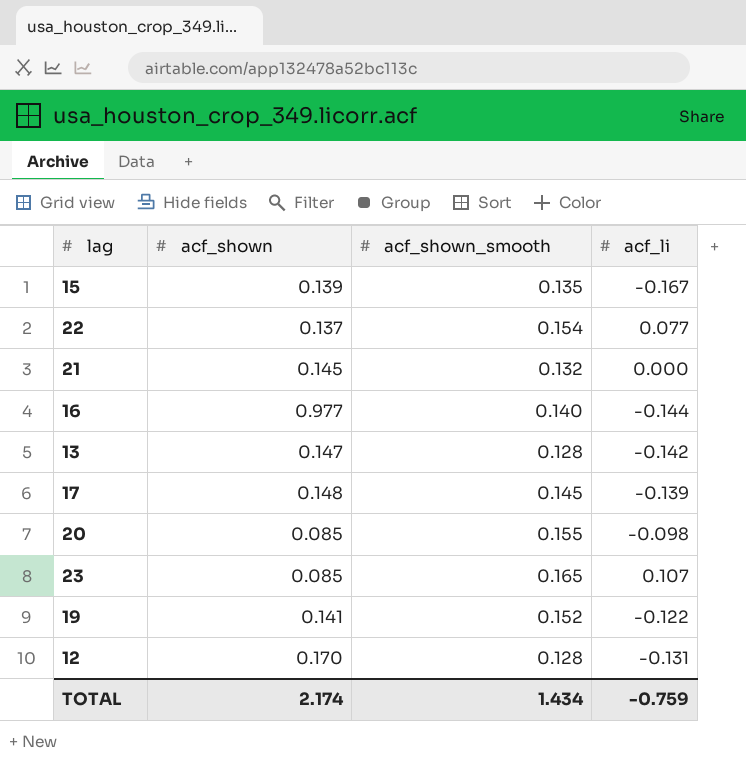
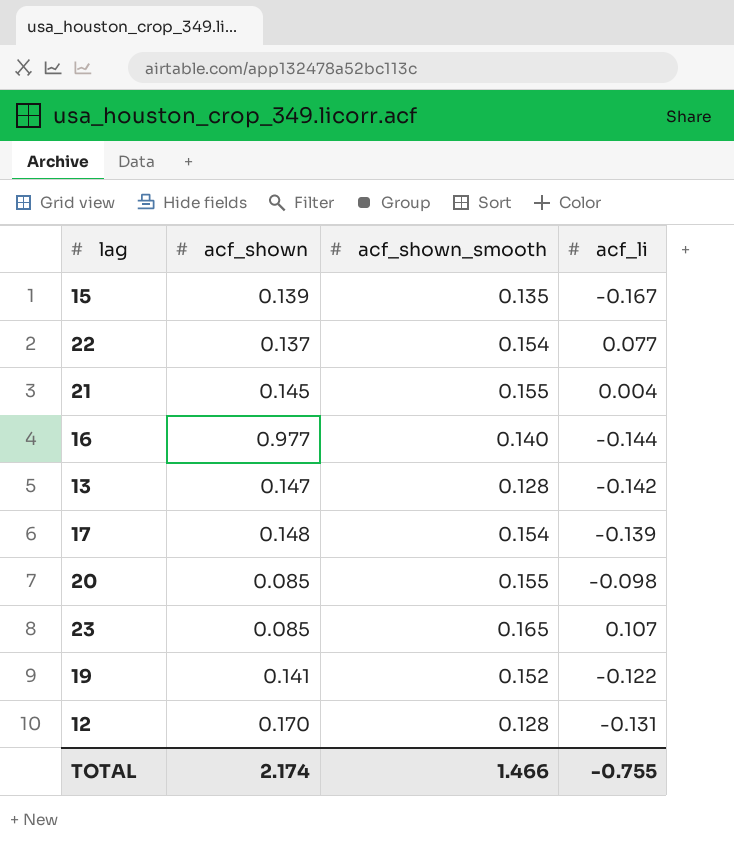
21 | acf_shown_smooth: 0.132 -> 0.155
21 | acf_li: 0.000 -> 0.004
17 | acf_shown_smooth: 0.145 -> 0.154
TOTAL | acf_shown_smooth: 1.434 -> 1.466
TOTAL | acf_li: -0.759 -> -0.755

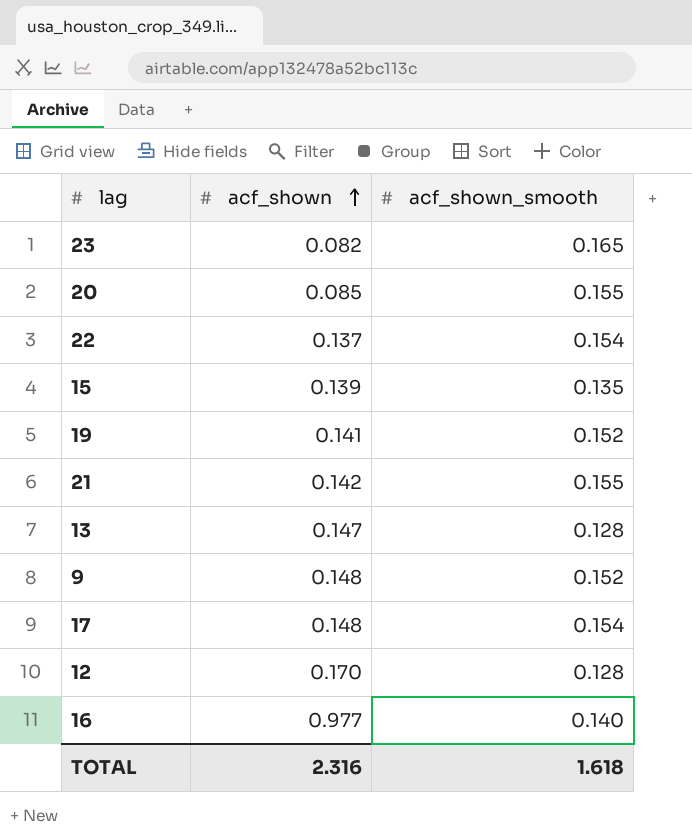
row order: none -> acf_shown ascending
column acf_li | position: 4 -> none
23 | acf_shown: 0.085 -> 0.082
21 | acf_shown: 0.145 -> 0.142
row 9: none -> 0.148 | 0.152
TOTAL | acf_shown: 2.174 -> 2.316
TOTAL | acf_shown_smooth: 1.466 -> 1.618

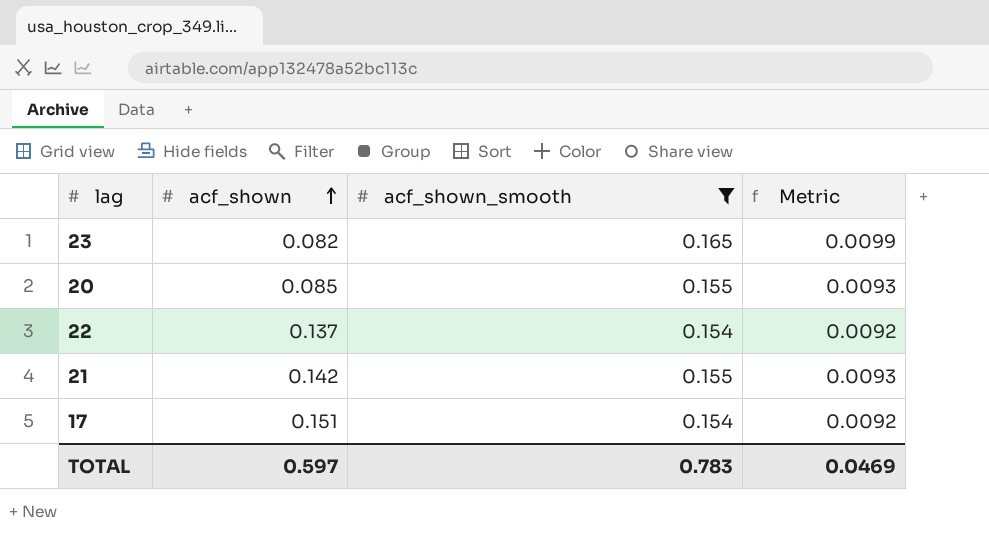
filter: none -> acf_shown_smooth >= 0.154
column Metric | formula: none -> [acf_shown_smooth] * 0.06
17 | acf_shown: 0.148 -> 0.151
TOTAL | acf_shown: 2.316 -> 0.597
TOTAL | acf_shown_smooth: 1.618 -> 0.783

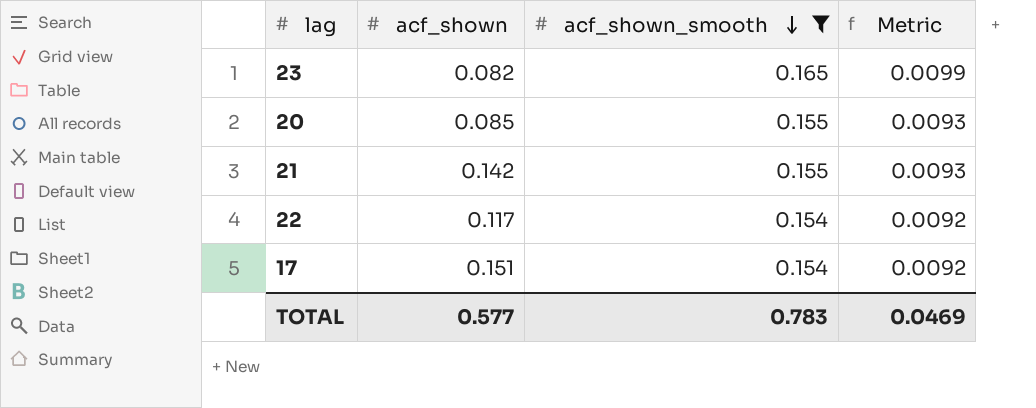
row order: acf_shown ascending -> acf_shown_smooth descending
22 | acf_shown: 0.137 -> 0.117
TOTAL | acf_shown: 0.597 -> 0.577

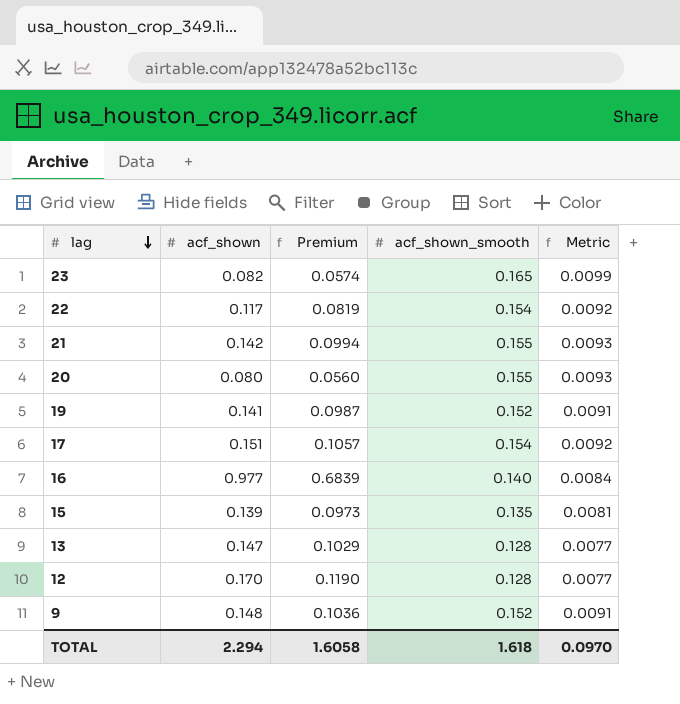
filter: acf_shown_smooth >= 0.154 -> none
row order: acf_shown_smooth descending -> lag descending
column Premium | formula: none -> [acf_shown] * 0.7
20 | acf_shown: 0.085 -> 0.080
TOTAL | acf_shown: 0.577 -> 2.294
TOTAL | acf_shown_smooth: 0.783 -> 1.618
TOTAL | Metric: 0.0469 -> 0.0970

